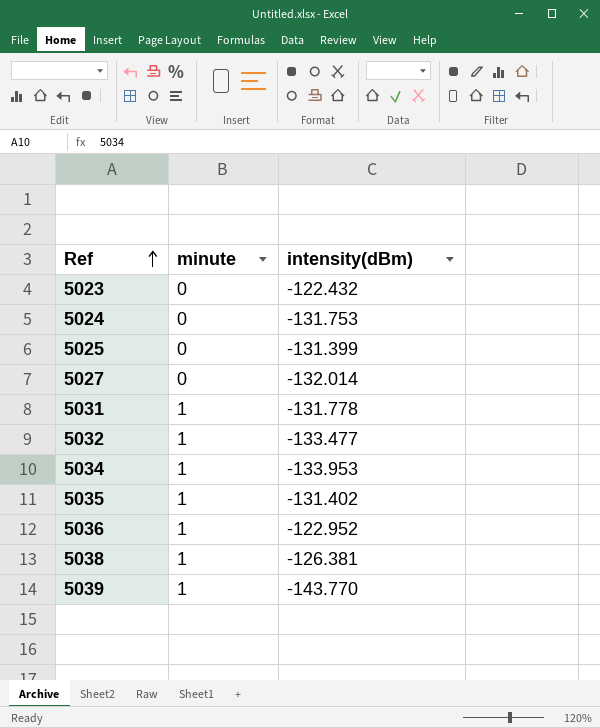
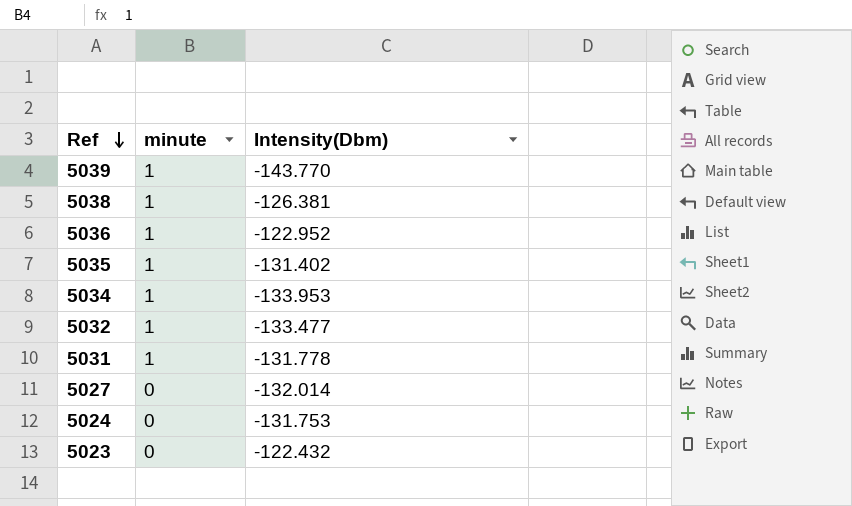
row order: Ref ascending -> Ref descending
column name: intensity(dBm) -> Intensity(Dbm)
row 5025: 0 | -131.399 -> none

